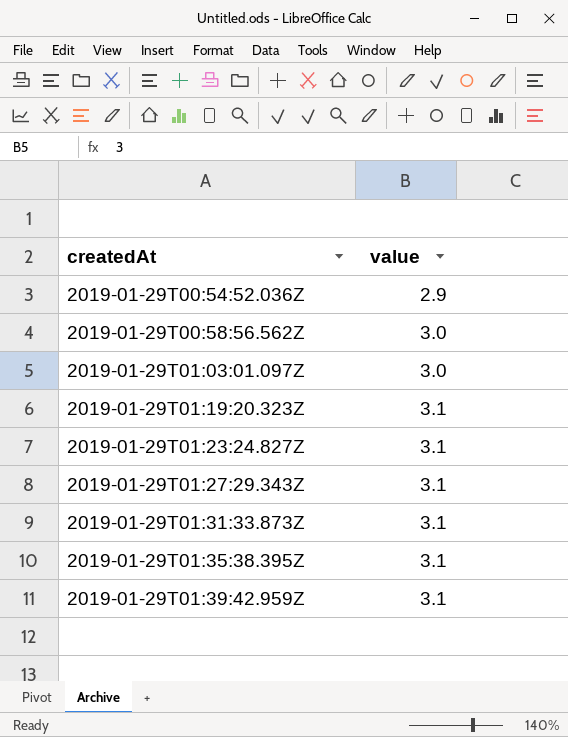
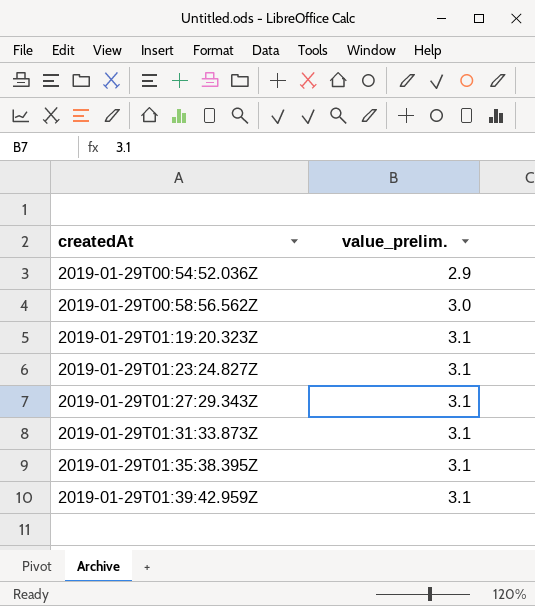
column name: value -> value_prelim.
row 2019-01-29T01:03:01.097Z: 3.0 -> none

